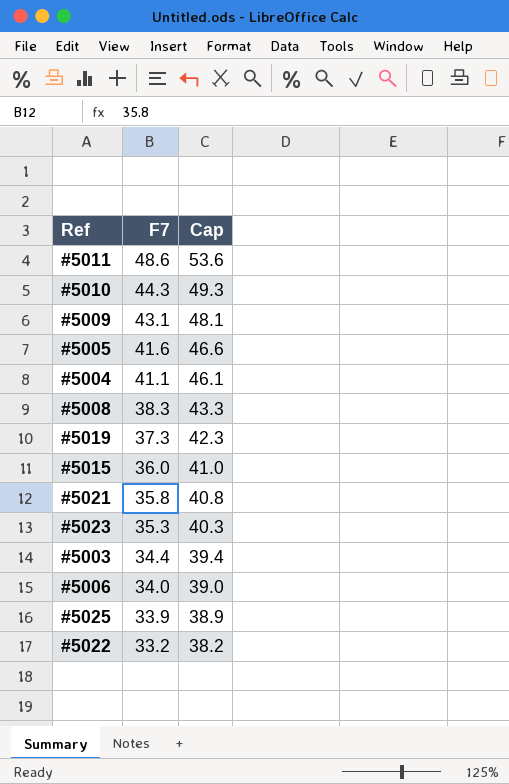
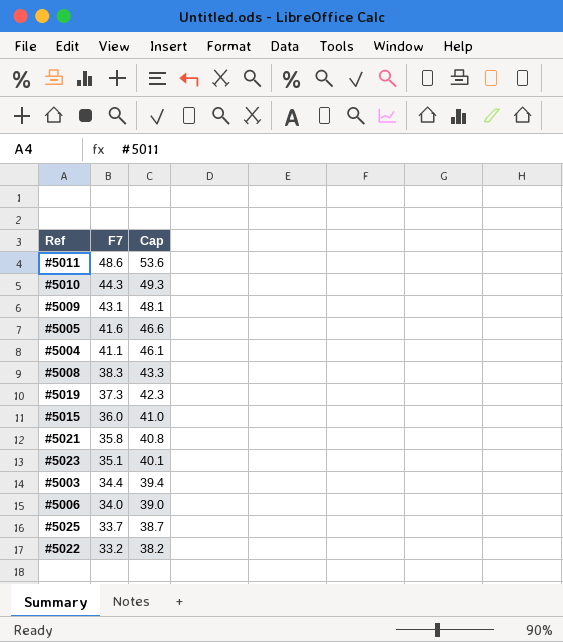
#5023 | F7: 35.3 -> 35.1
#5023 | Cap: 40.3 -> 40.1
#5025 | F7: 33.9 -> 33.7
#5025 | Cap: 38.9 -> 38.7

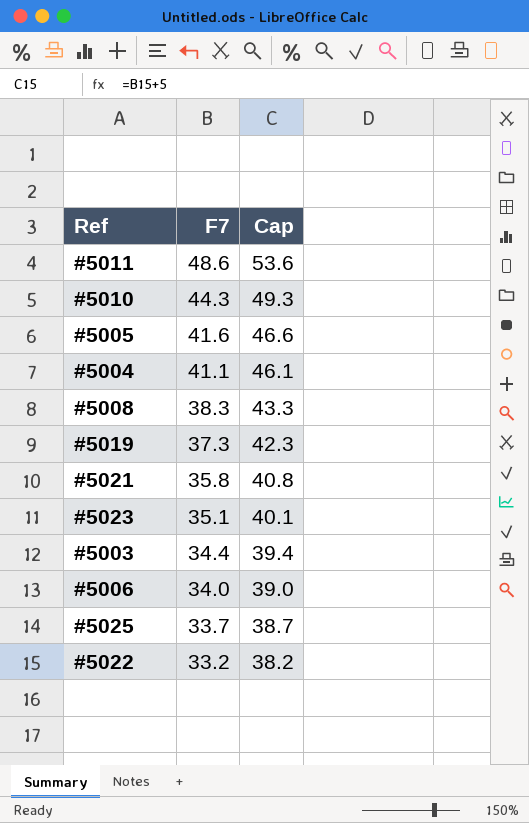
row #5009: 43.1 | 48.1 -> none
row #5015: 36.0 | 41.0 -> none

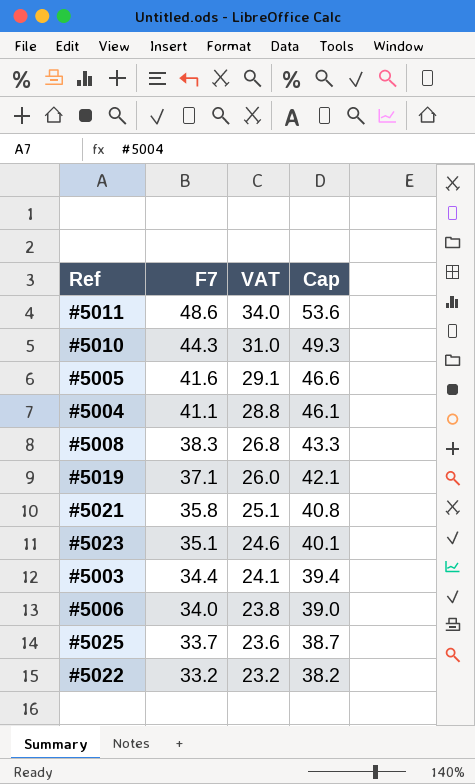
column VAT | formula: none -> [F7] * 0.7
#5019 | F7: 37.3 -> 37.1
#5019 | Cap: 42.3 -> 42.1

